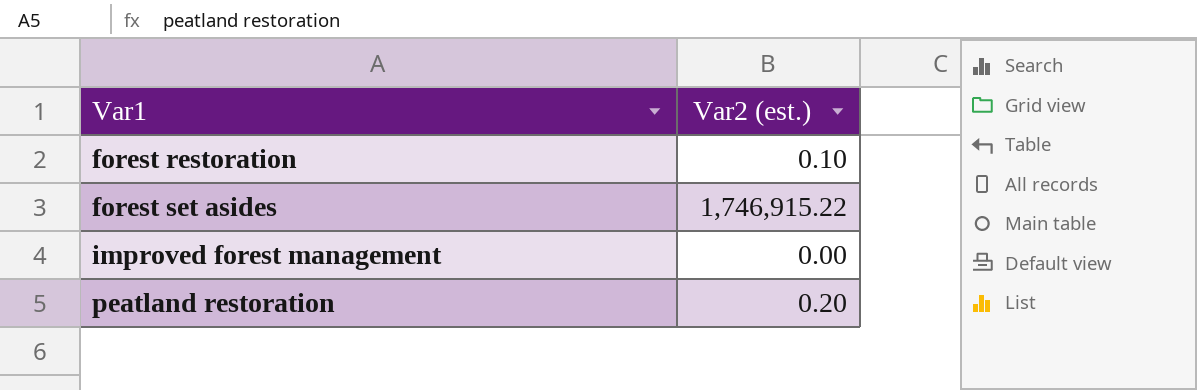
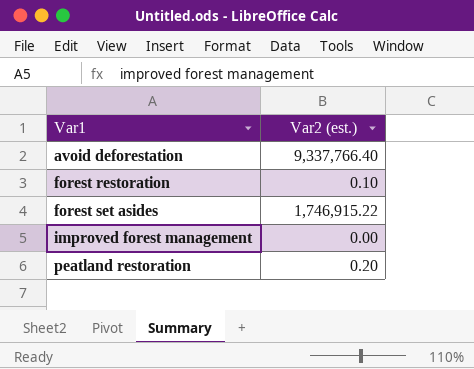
row avoid deforestation: none -> 9,337,766.40

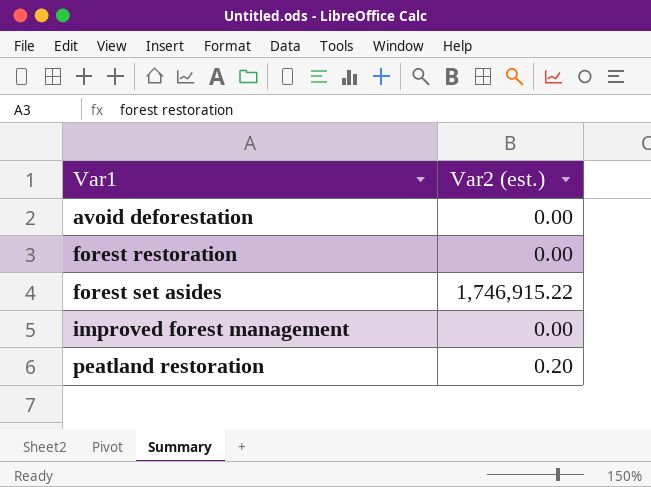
avoid deforestation | Var2 (est.): 9,337,766.40 -> 0.00
forest restoration | Var2 (est.): 0.10 -> 0.00

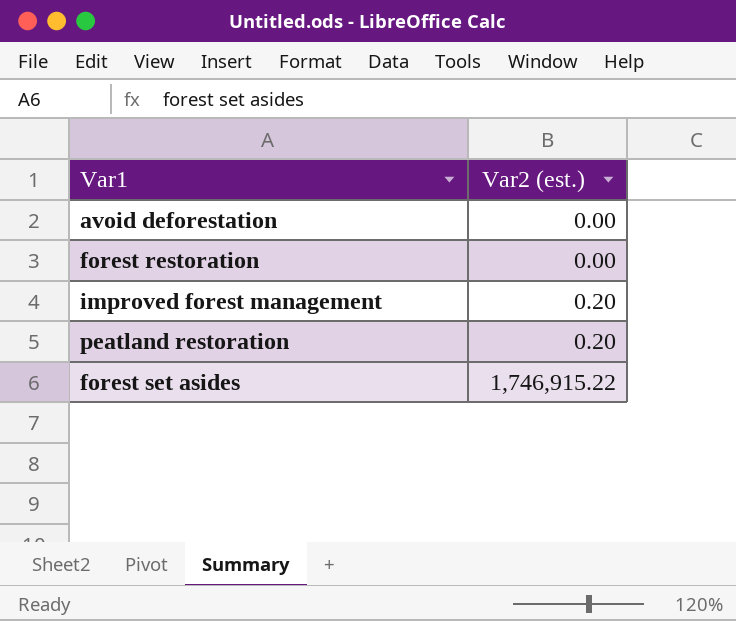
row order: Var1 ascending -> Var2 (est.) ascending
improved forest management | Var2 (est.): 0.00 -> 0.20

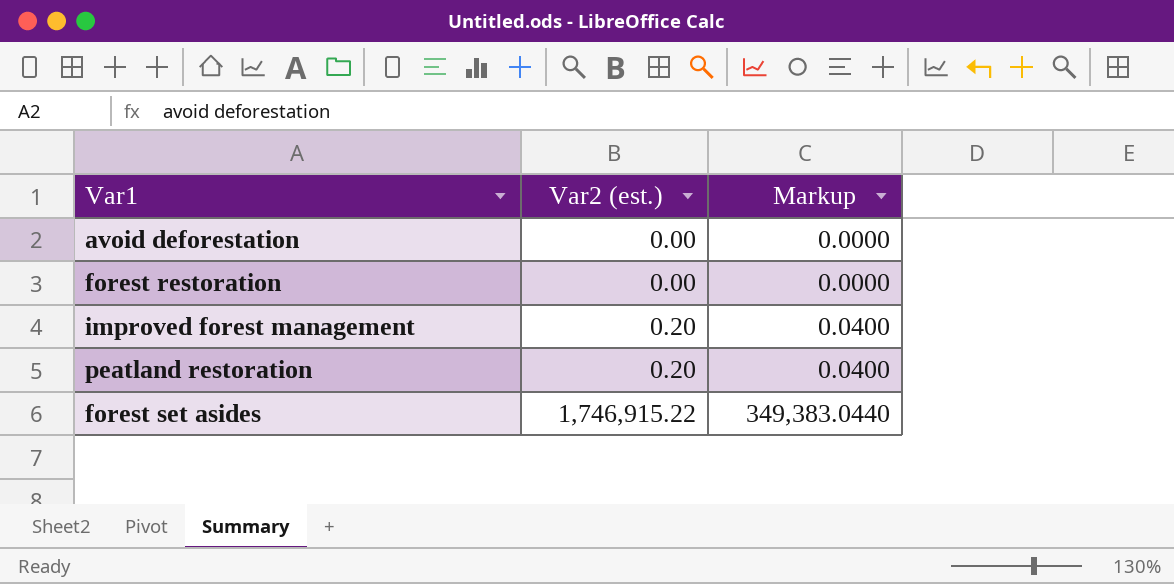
column Markup | formula: none -> [Var2 (est.)] * 0.2

